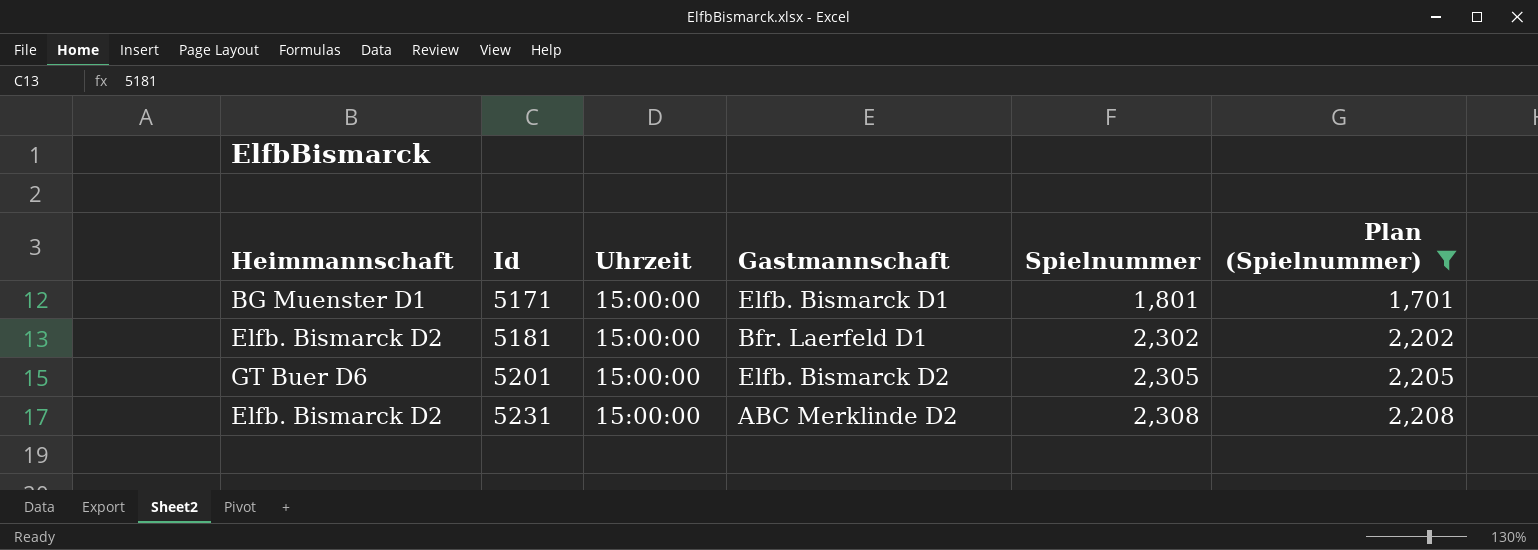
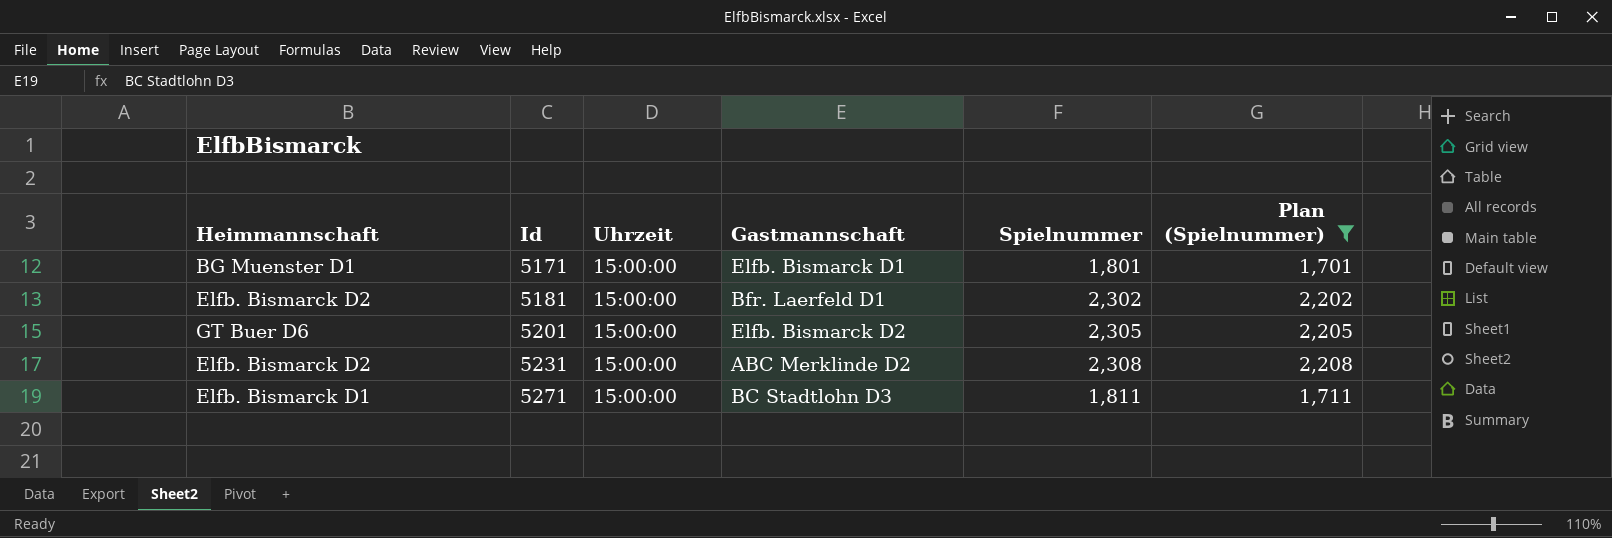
row 5271: none -> Elfb. Bismarck D1 | 15:00:00 | BC Stadtlohn D3 | 1,811 | 1,711

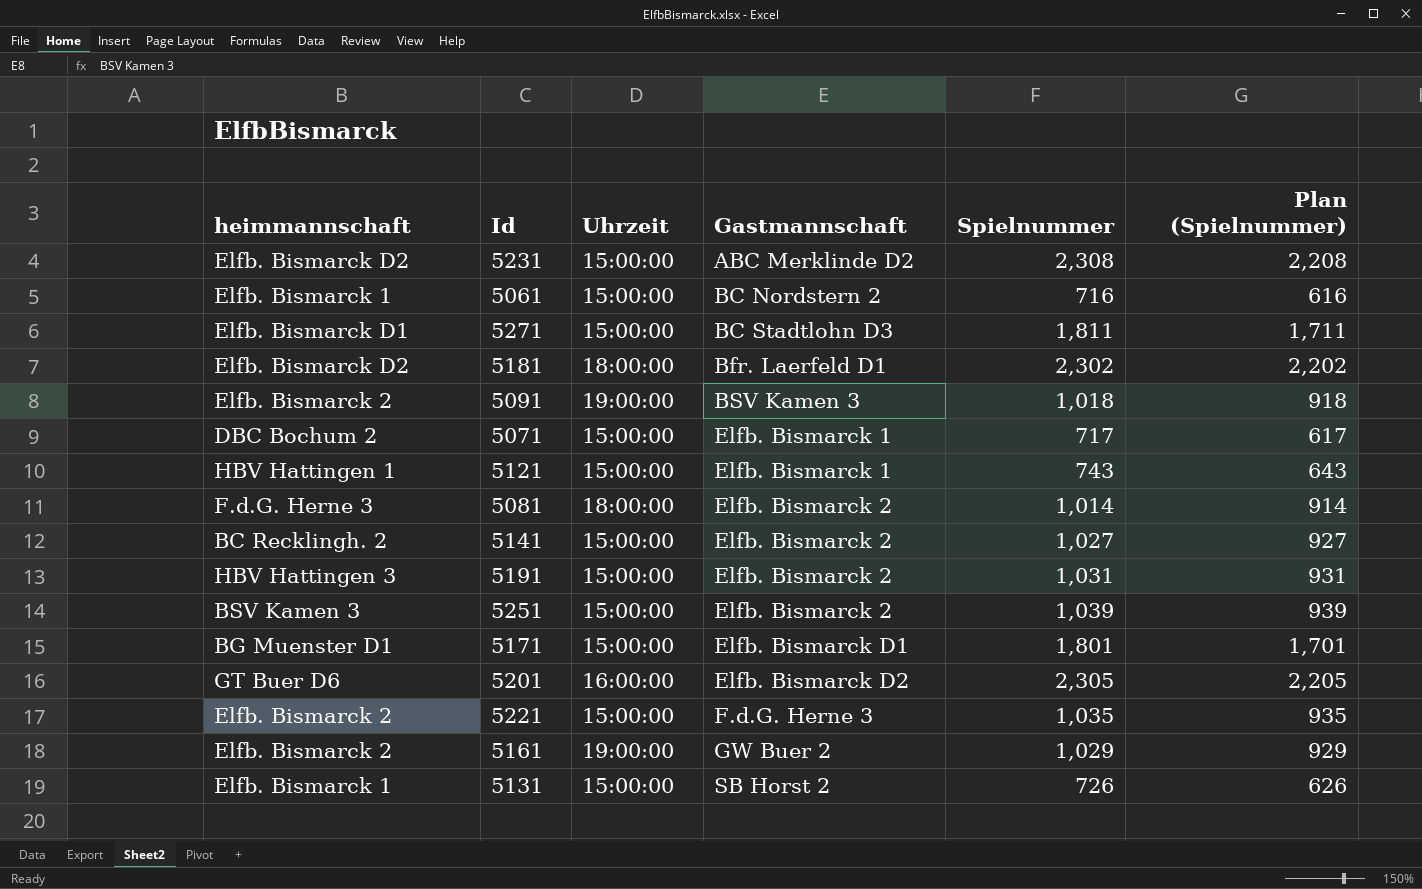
filter: Plan (Spielnummer) >= 1,701 -> none
row order: Id ascending -> Gastmannschaft ascending
column name: Heimmannschaft -> heimmannschaft
5181 | Uhrzeit: 15:00:00 -> 18:00:00
5201 | Uhrzeit: 15:00:00 -> 16:00:00

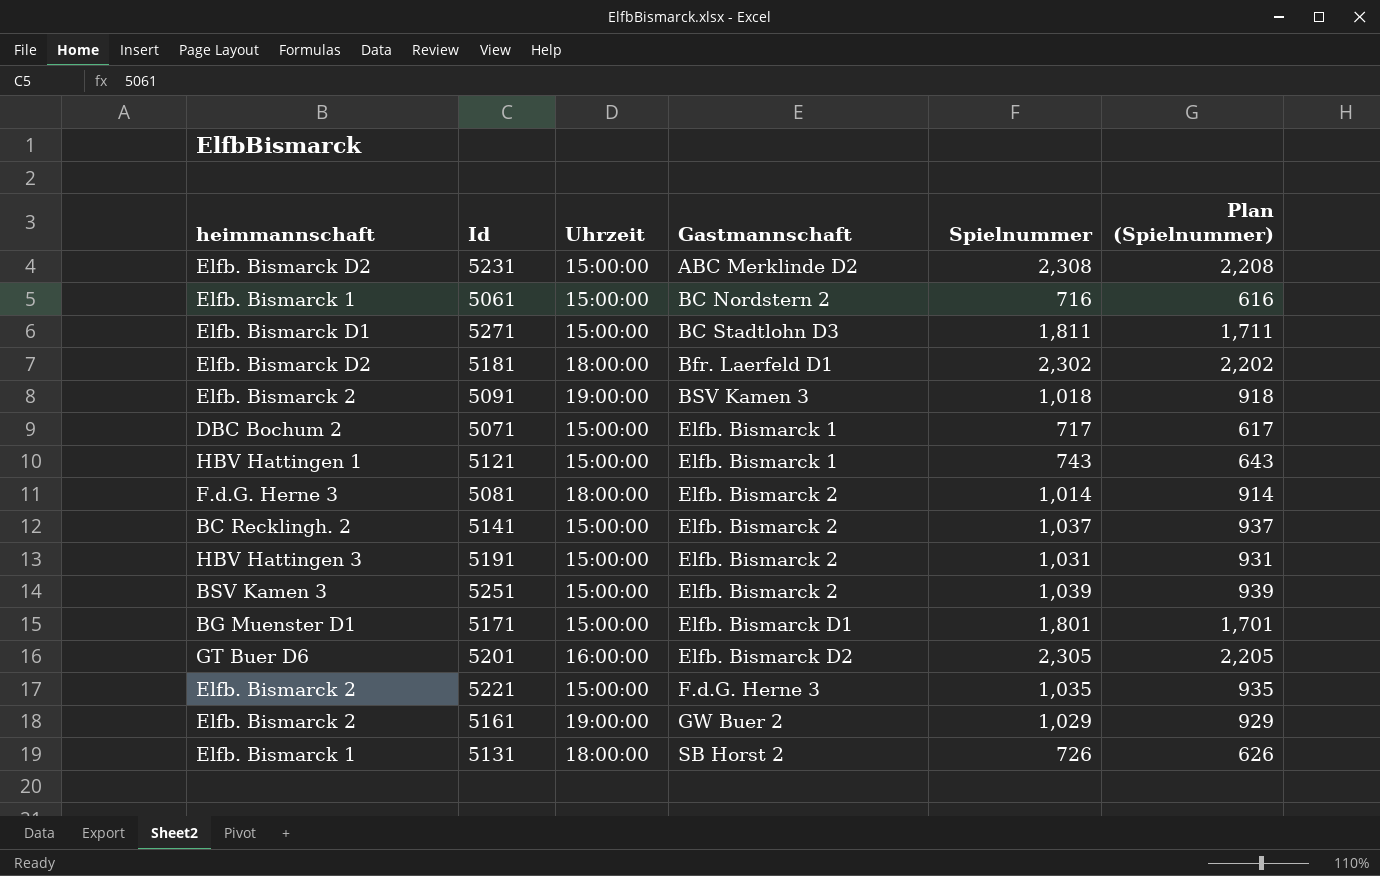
5141 | Spielnummer: 1,027 -> 1,037
5141 | Plan (Spielnummer): 927 -> 937
5131 | Uhrzeit: 15:00:00 -> 18:00:00

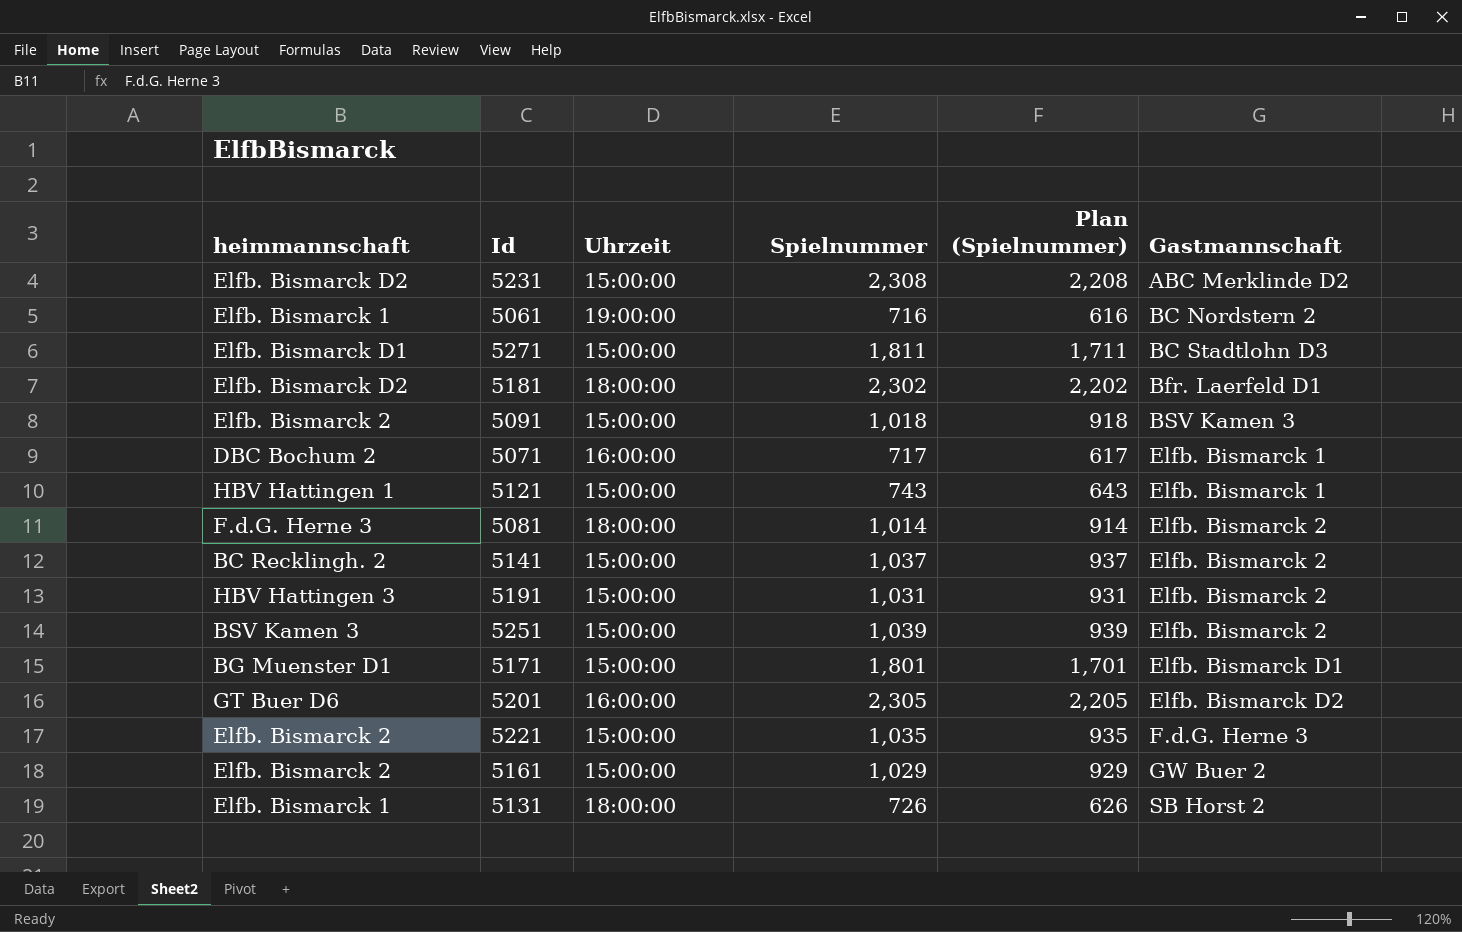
column Gastmannschaft | position: 4 -> 6
5061 | Uhrzeit: 15:00:00 -> 19:00:00
5091 | Uhrzeit: 19:00:00 -> 15:00:00
5071 | Uhrzeit: 15:00:00 -> 16:00:00
5161 | Uhrzeit: 19:00:00 -> 15:00:00

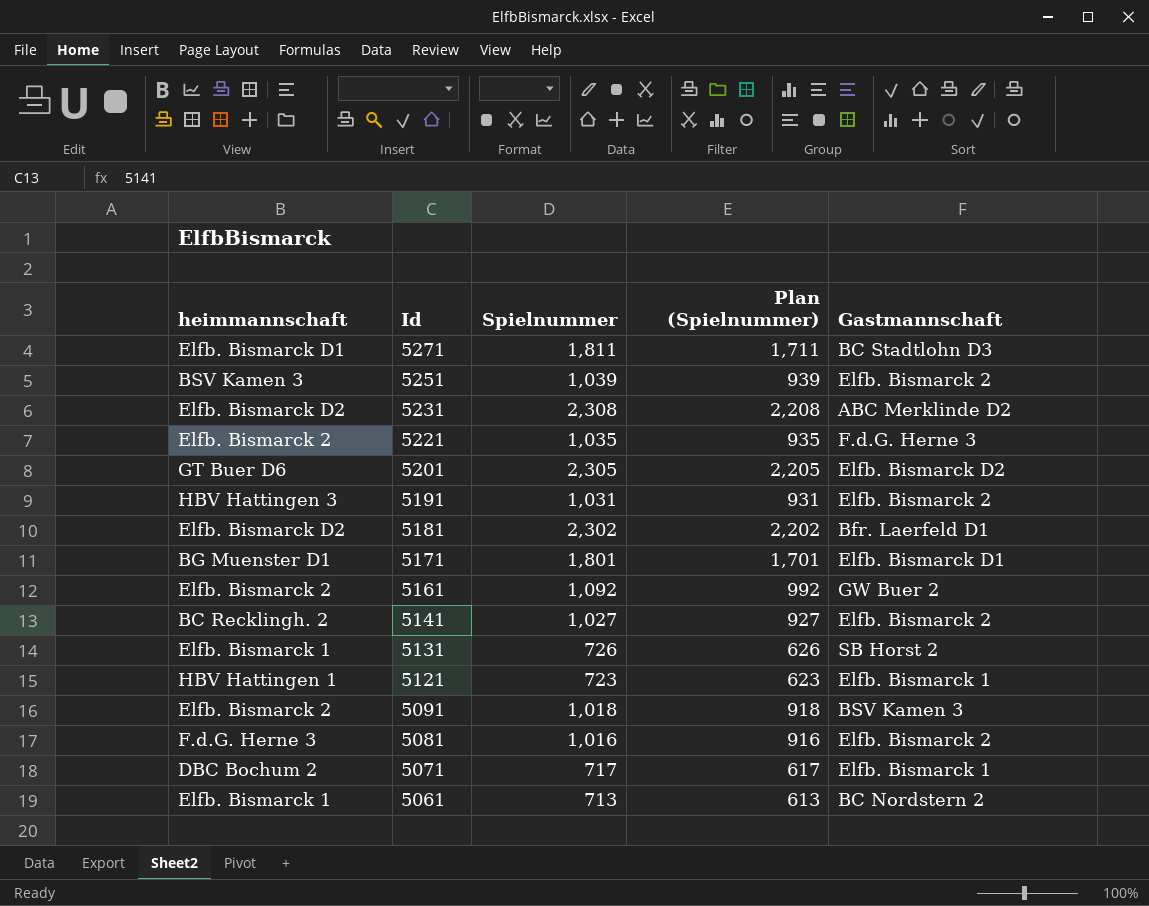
row order: Gastmannschaft ascending -> Id descending
column Uhrzeit | position: 3 -> none
5161 | Spielnummer: 1,029 -> 1,092
5161 | Plan (Spielnummer): 929 -> 992
5141 | Spielnummer: 1,037 -> 1,027
5141 | Plan (Spielnummer): 937 -> 927
5121 | Spielnummer: 743 -> 723
5121 | Plan (Spielnummer): 643 -> 623
5081 | Spielnummer: 1,014 -> 1,016
5081 | Plan (Spielnummer): 914 -> 916
5061 | Spielnummer: 716 -> 713
5061 | Plan (Spielnummer): 616 -> 613

